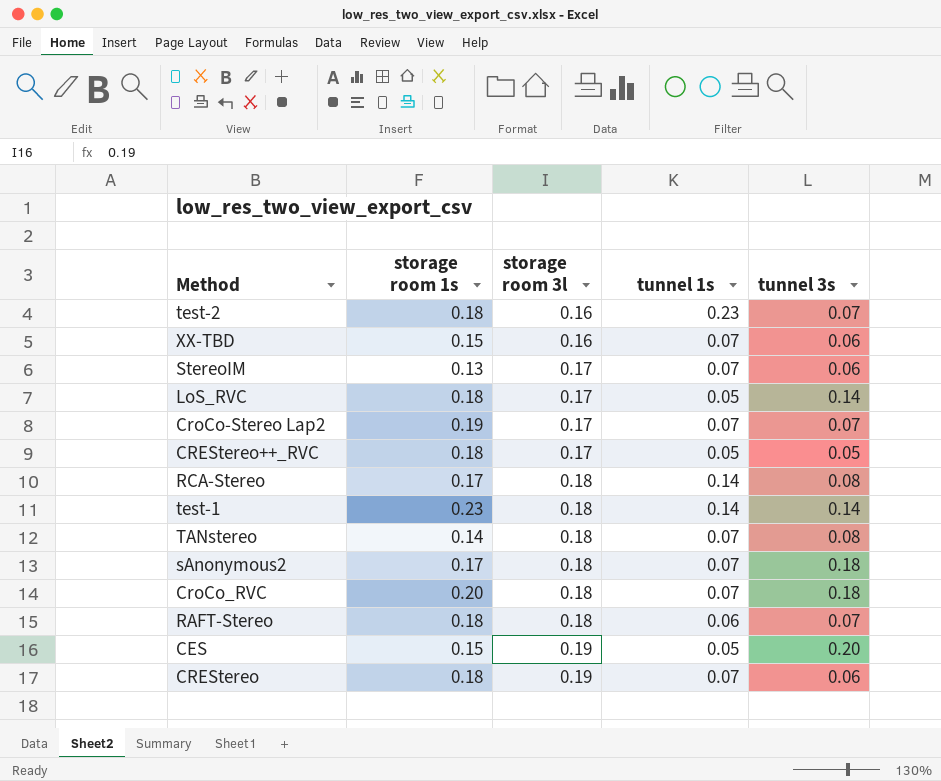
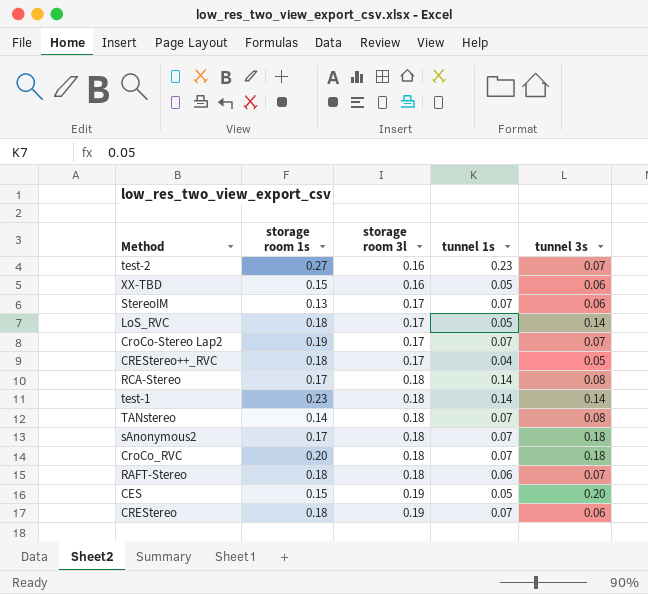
test-2 | storage room 1s: 0.18 -> 0.27
XX-TBD | tunnel 1s: 0.07 -> 0.05
CREStereo++_RVC | tunnel 1s: 0.05 -> 0.04

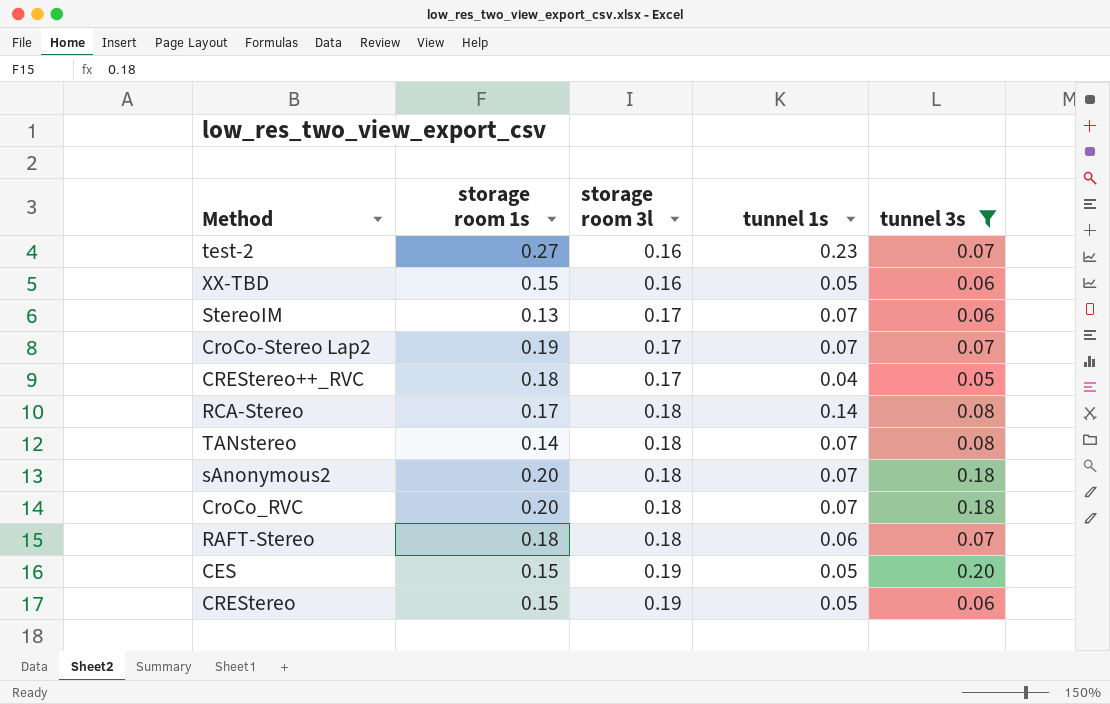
filter: none -> tunnel 3s != 0.14
sAnonymous2 | storage room 1s: 0.17 -> 0.20
CREStereo | storage room 1s: 0.18 -> 0.15
CREStereo | tunnel 1s: 0.07 -> 0.05

